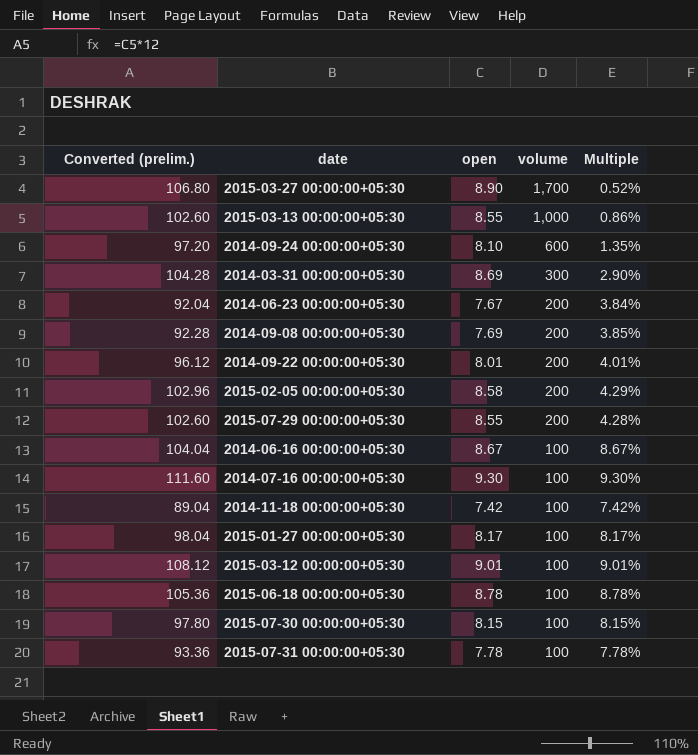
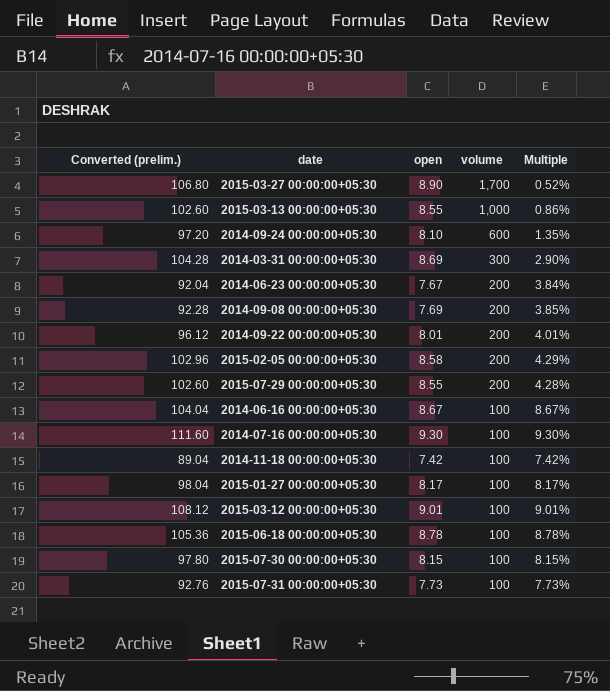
2015-07-31 00:00:00+05:30 | Converted (prelim.): 93.36 -> 92.76
2015-07-31 00:00:00+05:30 | open: 7.78 -> 7.73
2015-07-31 00:00:00+05:30 | Multiple: 7.78% -> 7.73%

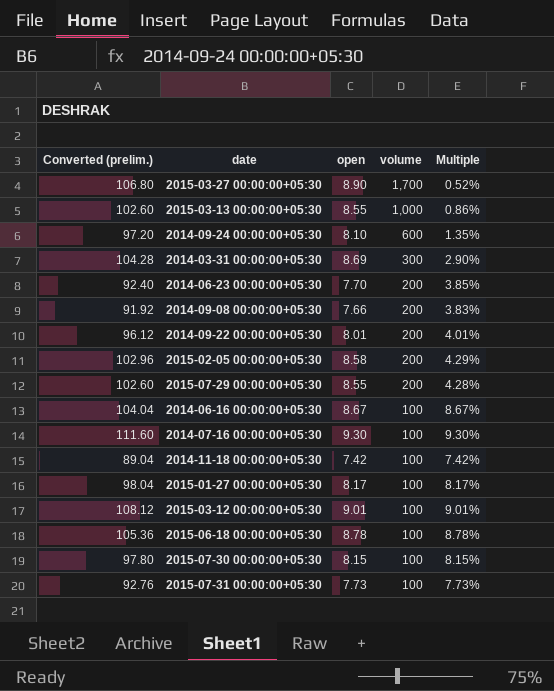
2014-06-23 00:00:00+05:30 | Converted (prelim.): 92.04 -> 92.40
2014-06-23 00:00:00+05:30 | open: 7.67 -> 7.70
2014-06-23 00:00:00+05:30 | Multiple: 3.84% -> 3.85%
2014-09-08 00:00:00+05:30 | Converted (prelim.): 92.28 -> 91.92
2014-09-08 00:00:00+05:30 | open: 7.69 -> 7.66
2014-09-08 00:00:00+05:30 | Multiple: 3.85% -> 3.83%

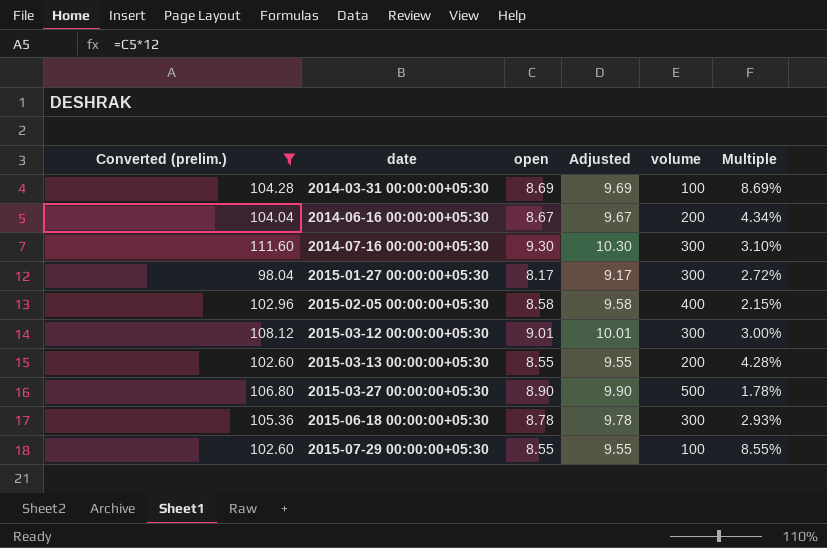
filter: none -> Converted (prelim.) >= 98.04
row order: volume descending -> date ascending
column Adjusted | formula: none -> [open] + 1
2014-03-31 00:00:00+05:30 | volume: 300 -> 100
2014-03-31 00:00:00+05:30 | Multiple: 2.90% -> 8.69%
2014-06-16 00:00:00+05:30 | volume: 100 -> 200
2014-06-16 00:00:00+05:30 | Multiple: 8.67% -> 4.34%
2014-07-16 00:00:00+05:30 | volume: 100 -> 300
2014-07-16 00:00:00+05:30 | Multiple: 9.30% -> 3.10%
2015-01-27 00:00:00+05:30 | volume: 100 -> 300
2015-01-27 00:00:00+05:30 | Multiple: 8.17% -> 2.72%
2015-02-05 00:00:00+05:30 | volume: 200 -> 400
2015-02-05 00:00:00+05:30 | Multiple: 4.29% -> 2.15%
2015-03-12 00:00:00+05:30 | volume: 100 -> 300
2015-03-12 00:00:00+05:30 | Multiple: 9.01% -> 3.00%
2015-03-13 00:00:00+05:30 | volume: 1,000 -> 200
2015-03-13 00:00:00+05:30 | Multiple: 0.86% -> 4.28%
2015-03-27 00:00:00+05:30 | volume: 1,700 -> 500
2015-03-27 00:00:00+05:30 | Multiple: 0.52% -> 1.78%
2015-06-18 00:00:00+05:30 | volume: 100 -> 300
2015-06-18 00:00:00+05:30 | Multiple: 8.78% -> 2.93%
2015-07-29 00:00:00+05:30 | volume: 200 -> 100
2015-07-29 00:00:00+05:30 | Multiple: 4.28% -> 8.55%

